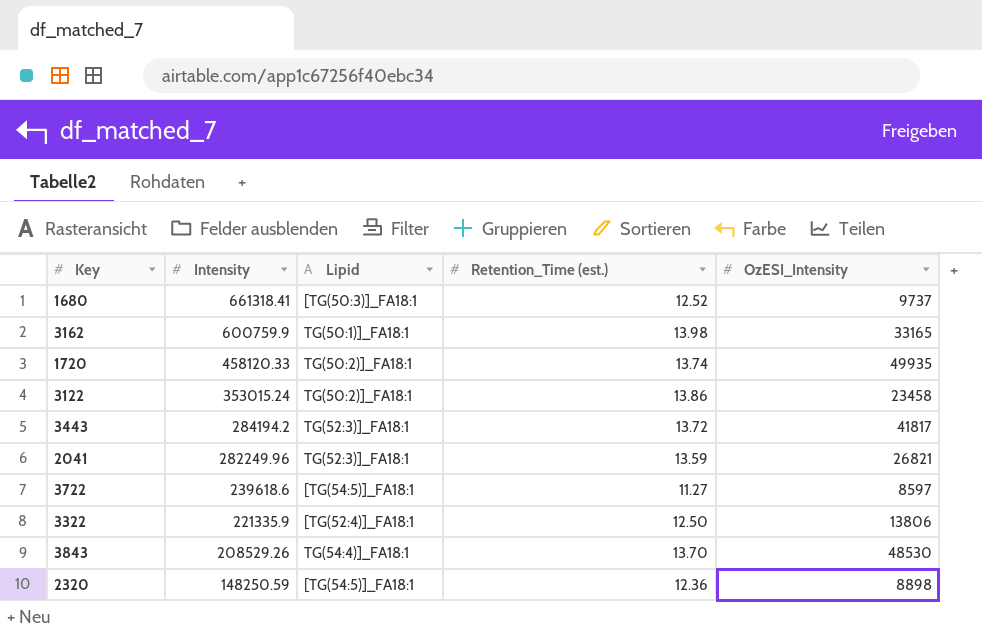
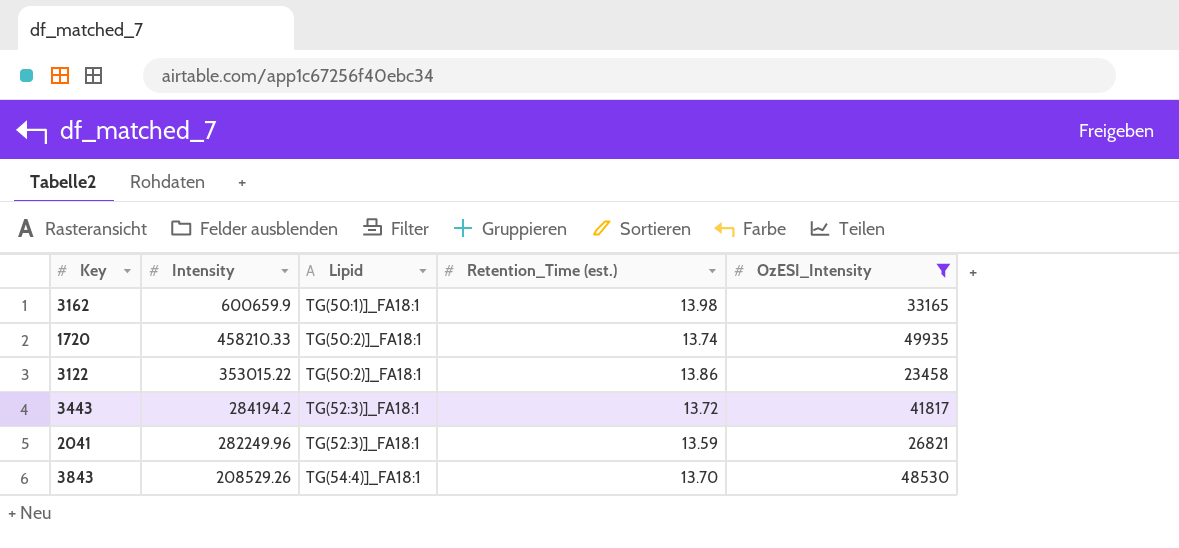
filter: none -> OzESI_Intensity >= 23458
3162 | Intensity: 600759.9 -> 600659.9
1720 | Intensity: 458120.33 -> 458210.33
3122 | Intensity: 353015.24 -> 353015.22

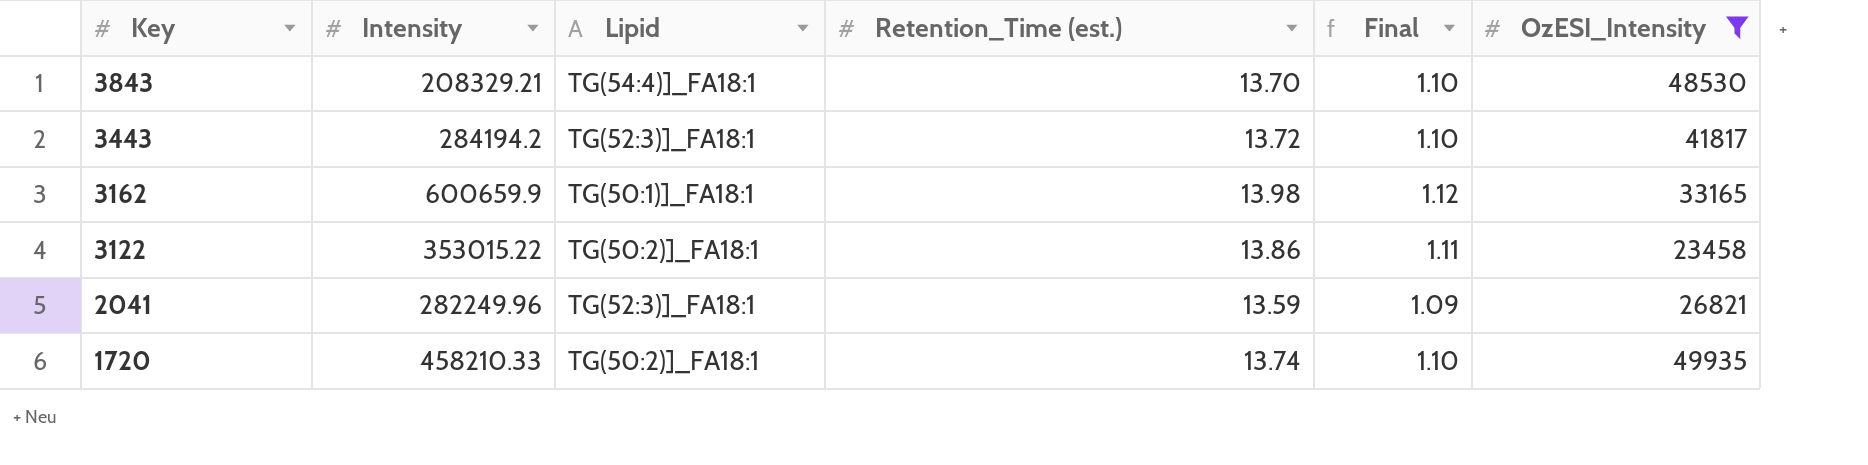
row order: Intensity descending -> Key descending
column Final | formula: none -> [Retention_Time (est.)] * 0.08
3843 | Intensity: 208529.26 -> 208329.21

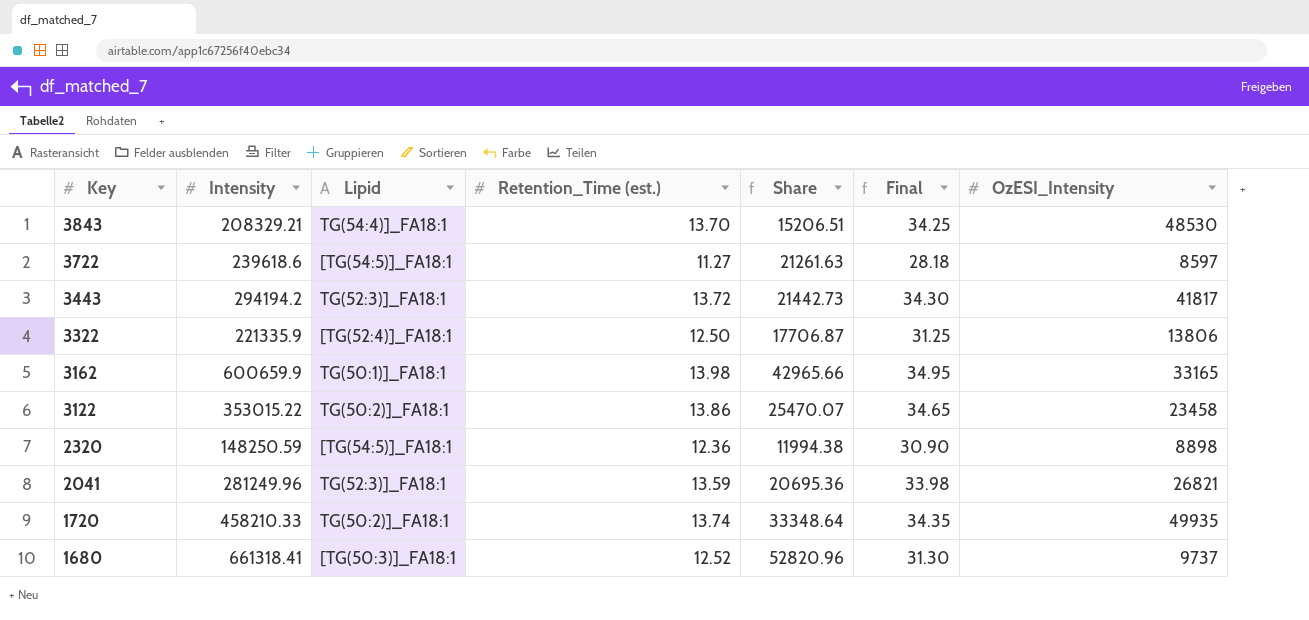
filter: OzESI_Intensity >= 23458 -> none
column Share | formula: none -> [Intensity] / [Retention_Time (est.)]
column Final | formula: [Retention_Time (est.)] * 0.08 -> [Retention_Time (est.)] * 2.5
3443 | Intensity: 284194.2 -> 294194.2
2041 | Intensity: 282249.96 -> 281249.96

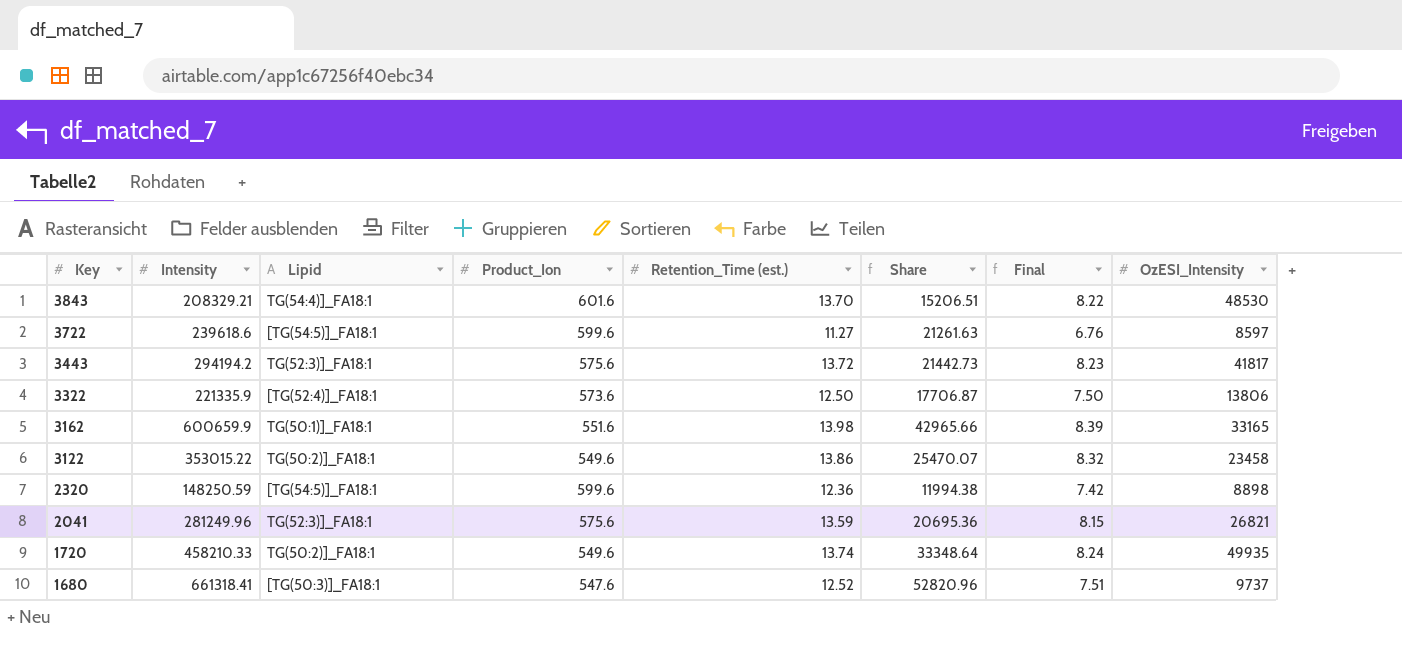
column Product_Ion | position: none -> 4
column Final | formula: [Retention_Time (est.)] * 2.5 -> [Retention_Time (est.)] * 0.6

